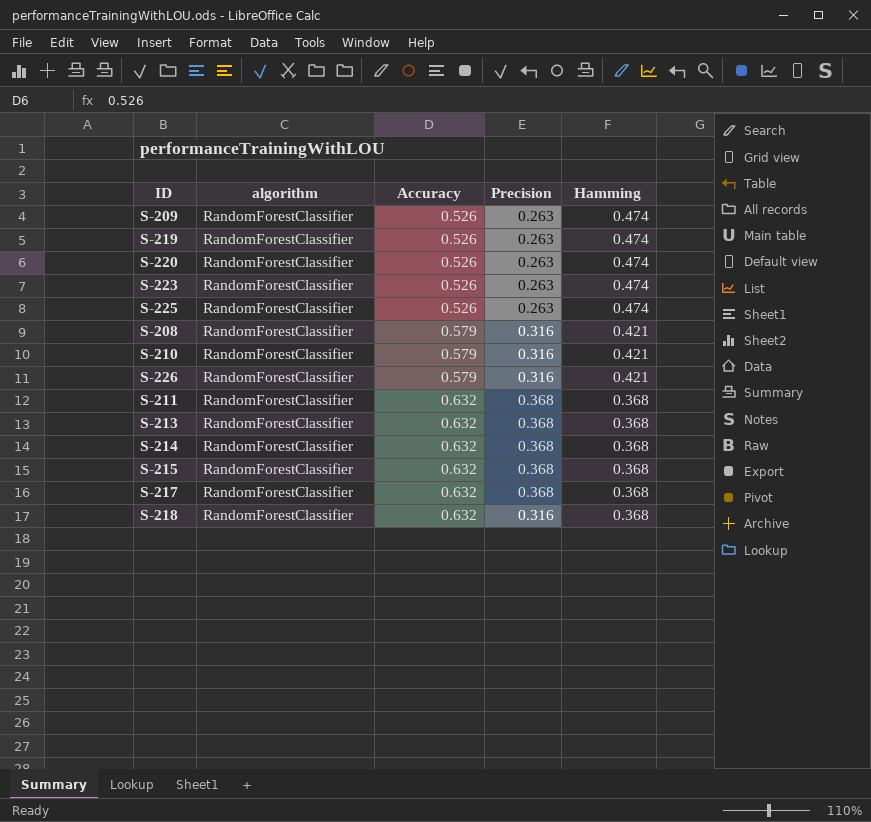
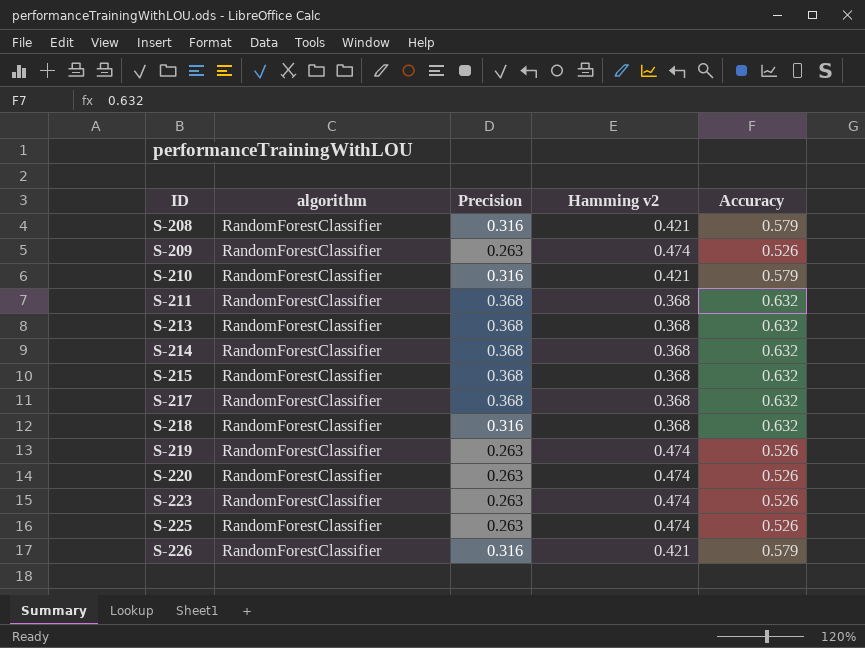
row order: Accuracy ascending -> ID ascending
column name: Hamming -> Hamming v2
column Accuracy | position: 3 -> 5

